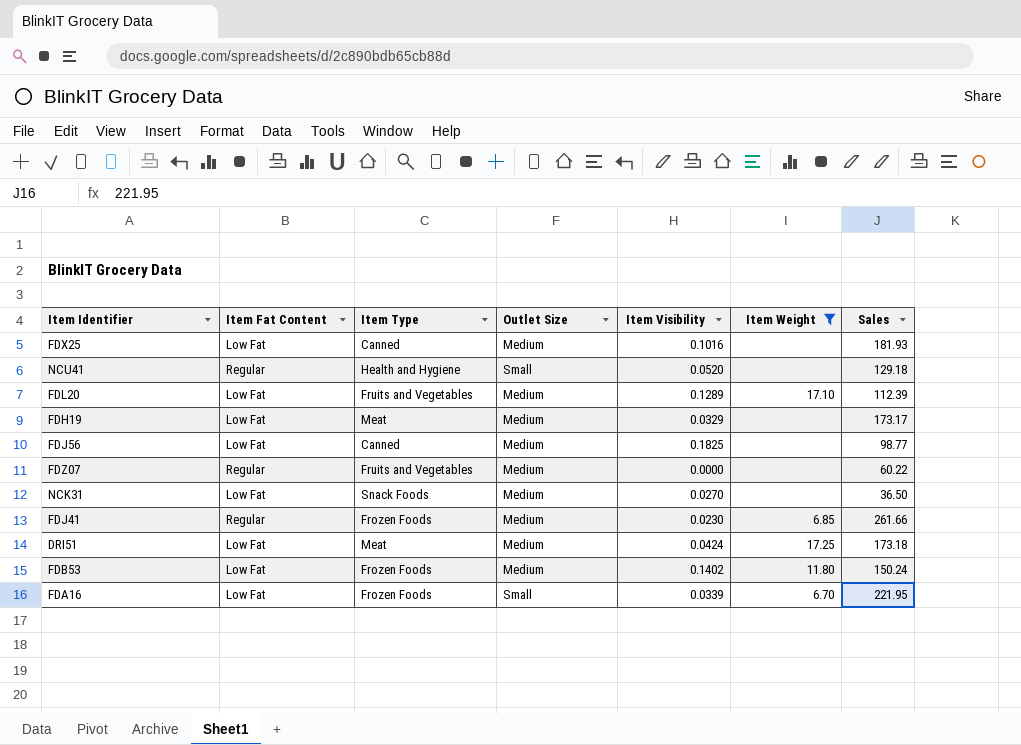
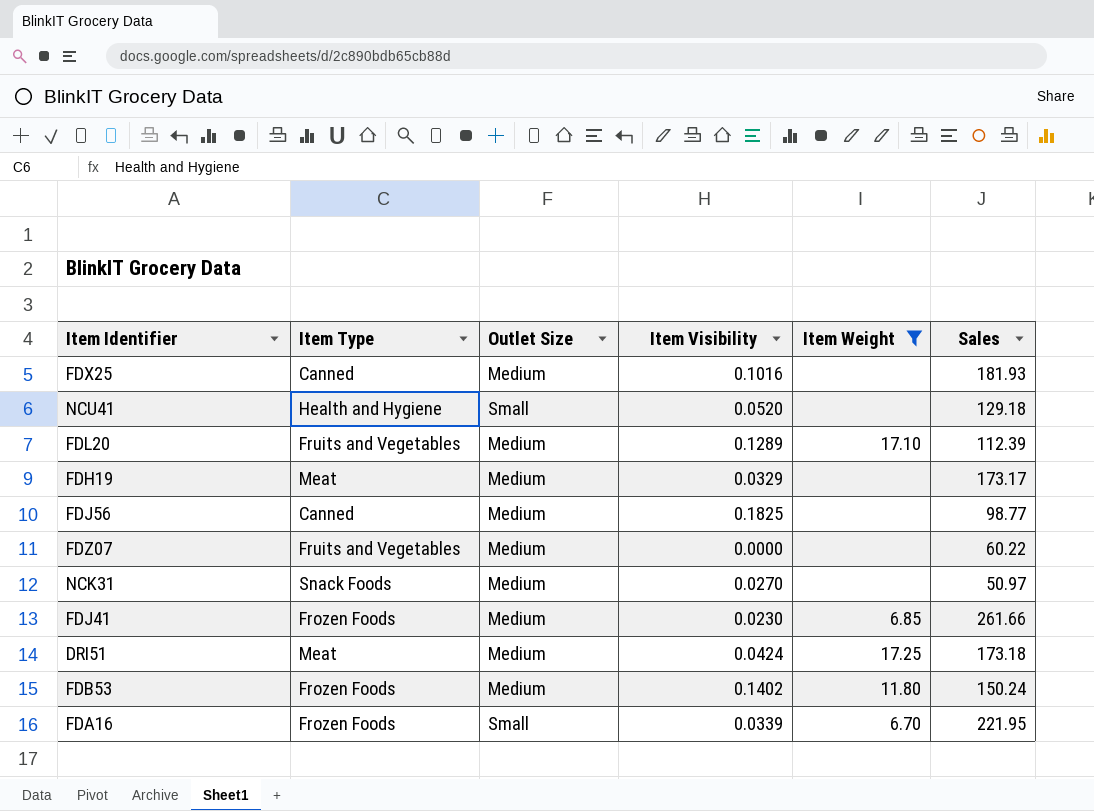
column Item Fat Content | position: 2 -> none
NCK31 | Sales: 36.50 -> 50.97

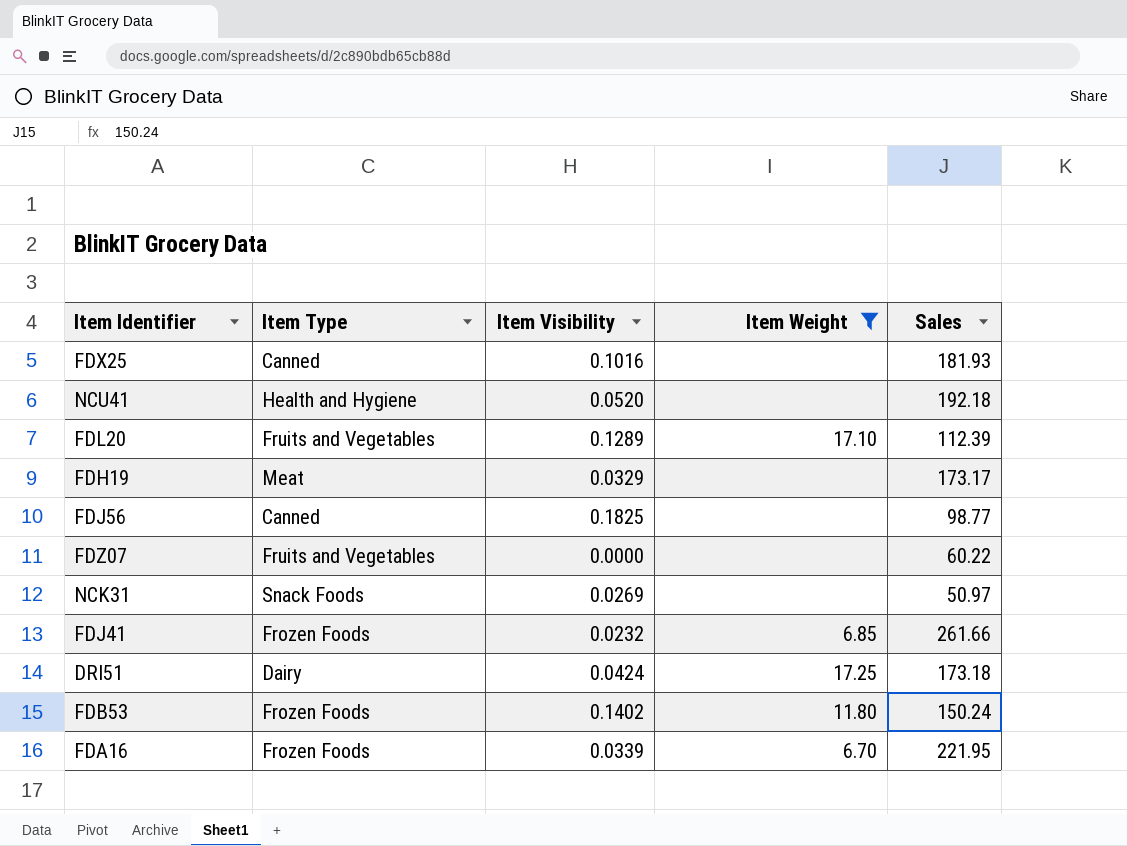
column Outlet Size | position: 3 -> none
NCU41 | Sales: 129.18 -> 192.18
NCK31 | Item Visibility: 0.0270 -> 0.0269
FDJ41 | Item Visibility: 0.0230 -> 0.0232
DRI51 | Item Type: Meat -> Dairy

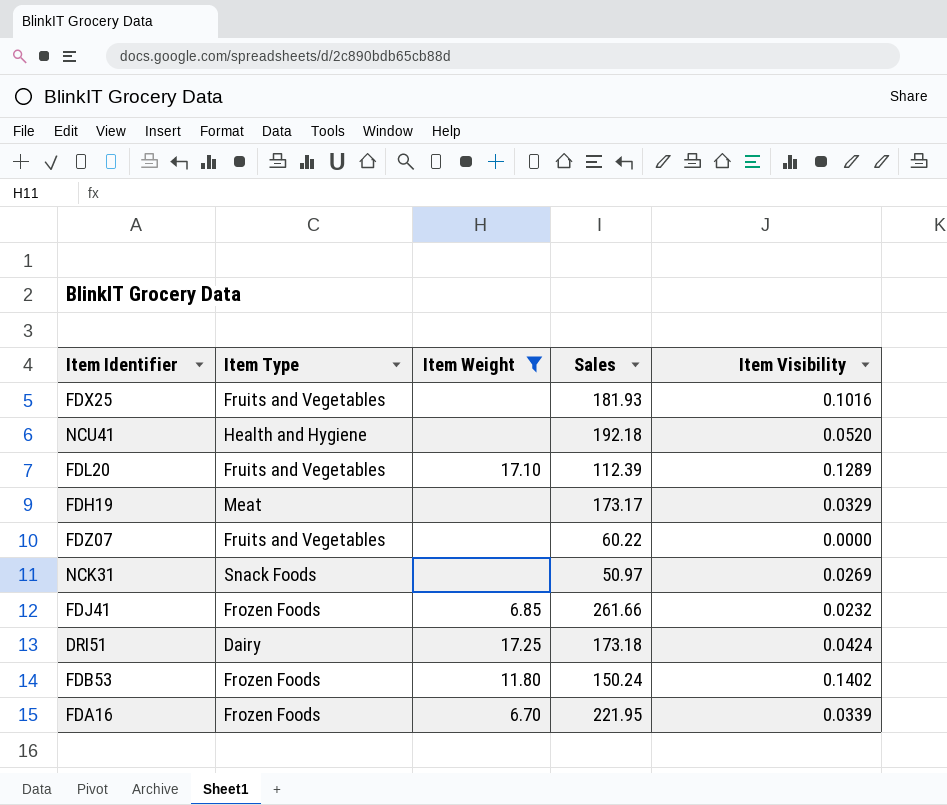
column Item Visibility | position: 3 -> 5
row FDJ56: Canned | 0.1825 | none | 98.77 -> none
FDX25 | Item Type: Canned -> Fruits and Vegetables

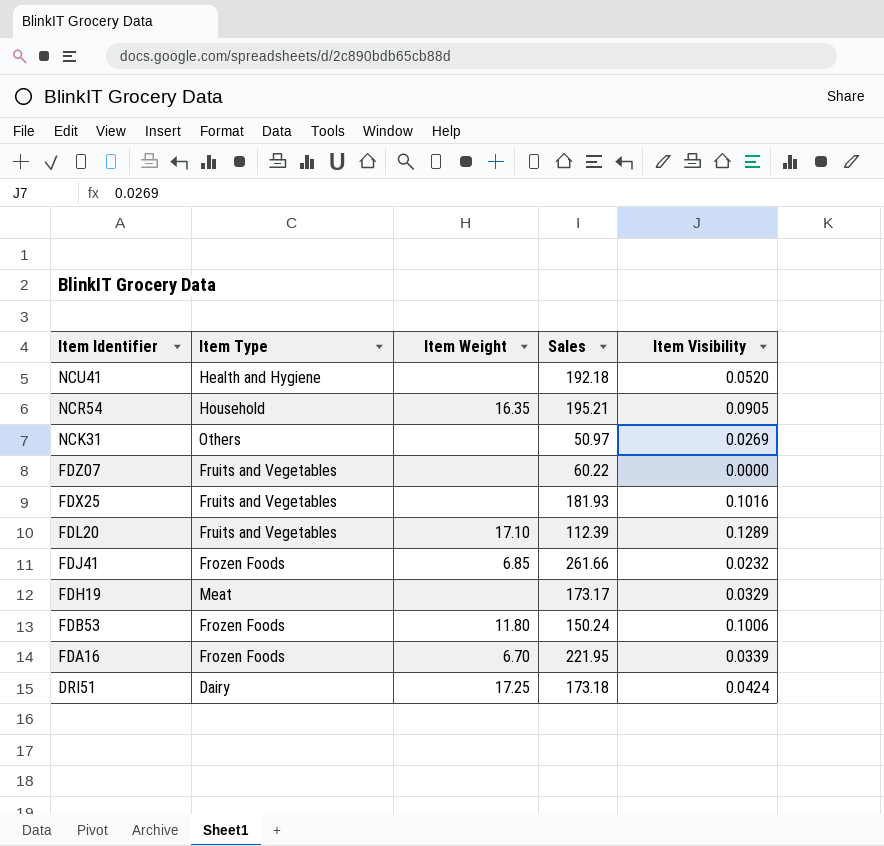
filter: Item Weight != 16.35 -> none
row order: none -> Item Identifier descending
NCK31 | Item Type: Snack Foods -> Others
FDB53 | Item Visibility: 0.1402 -> 0.1006

